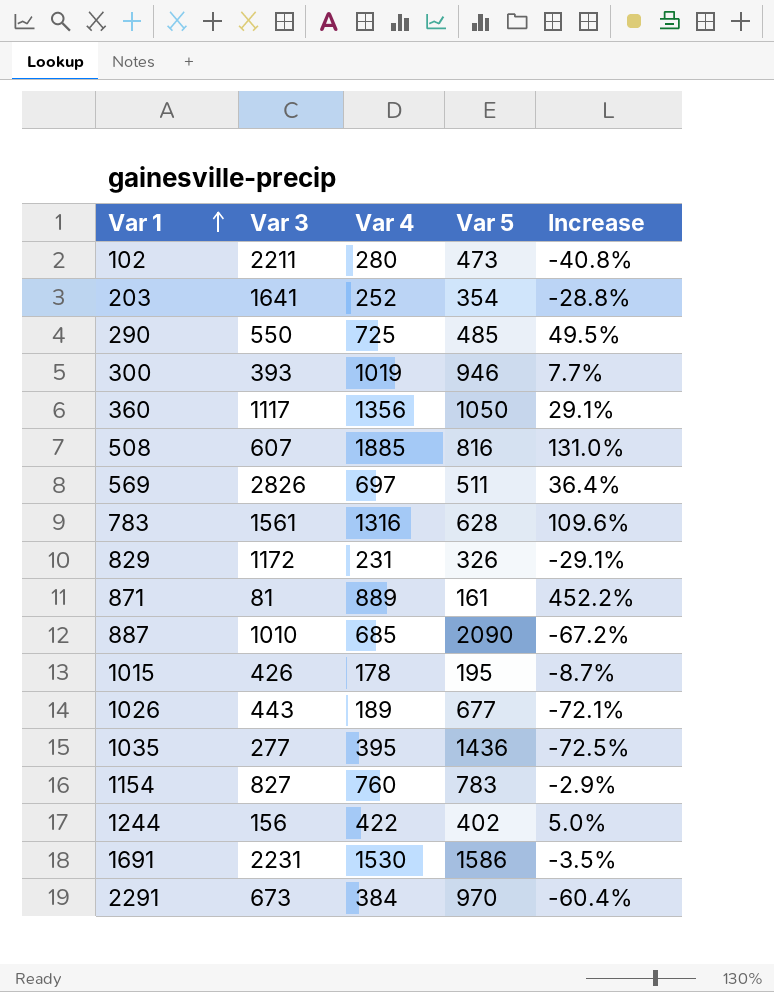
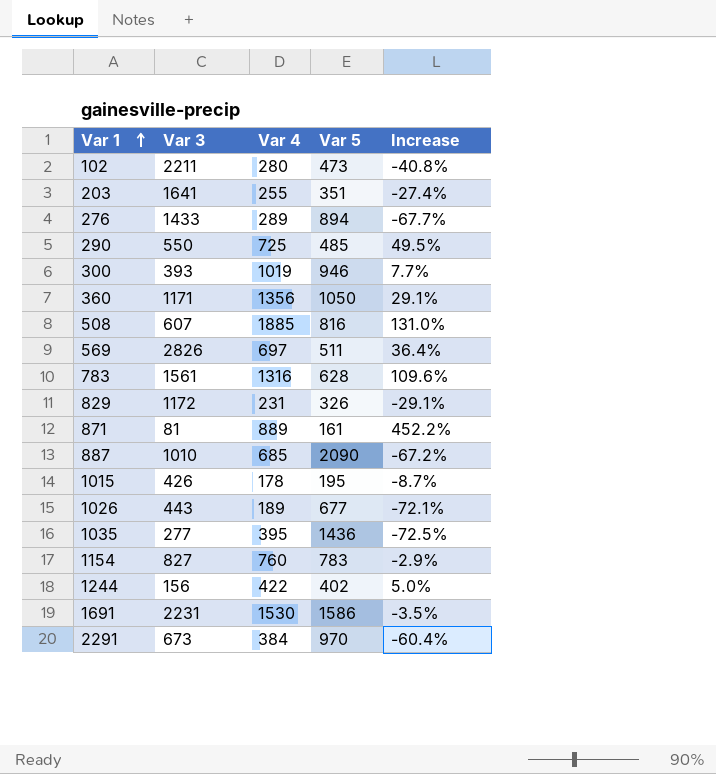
203 | Var 4: 252 -> 255
203 | Var 5: 354 -> 351
203 | Increase: -28.8% -> -27.4%
row 276: none -> 1433 | 289 | 894 | -67.7%
360 | Var 3: 1117 -> 1171

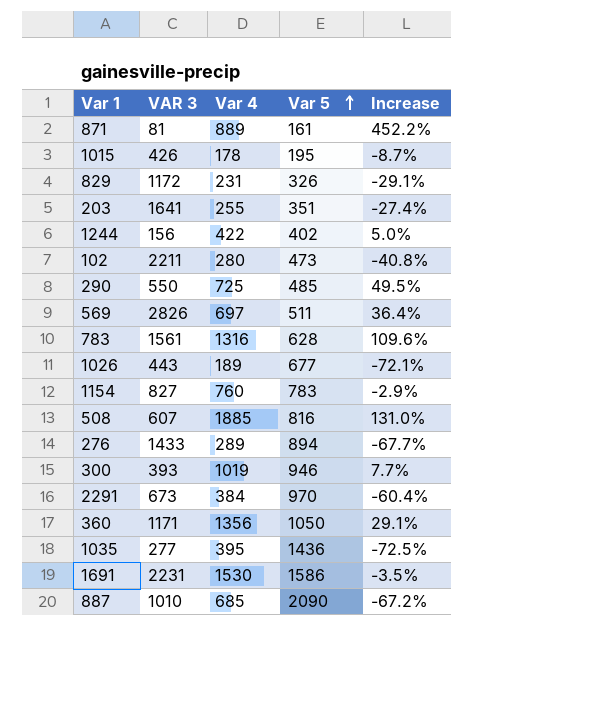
row order: Var 1 ascending -> Var 5 ascending
column name: Var 3 -> VAR 3

